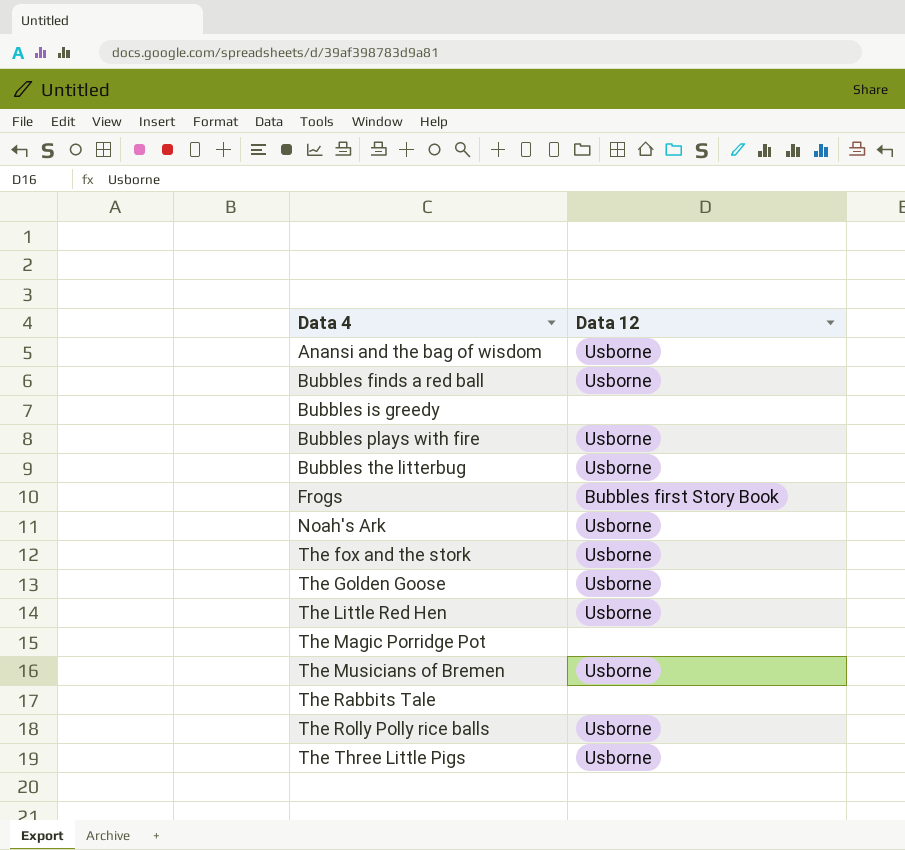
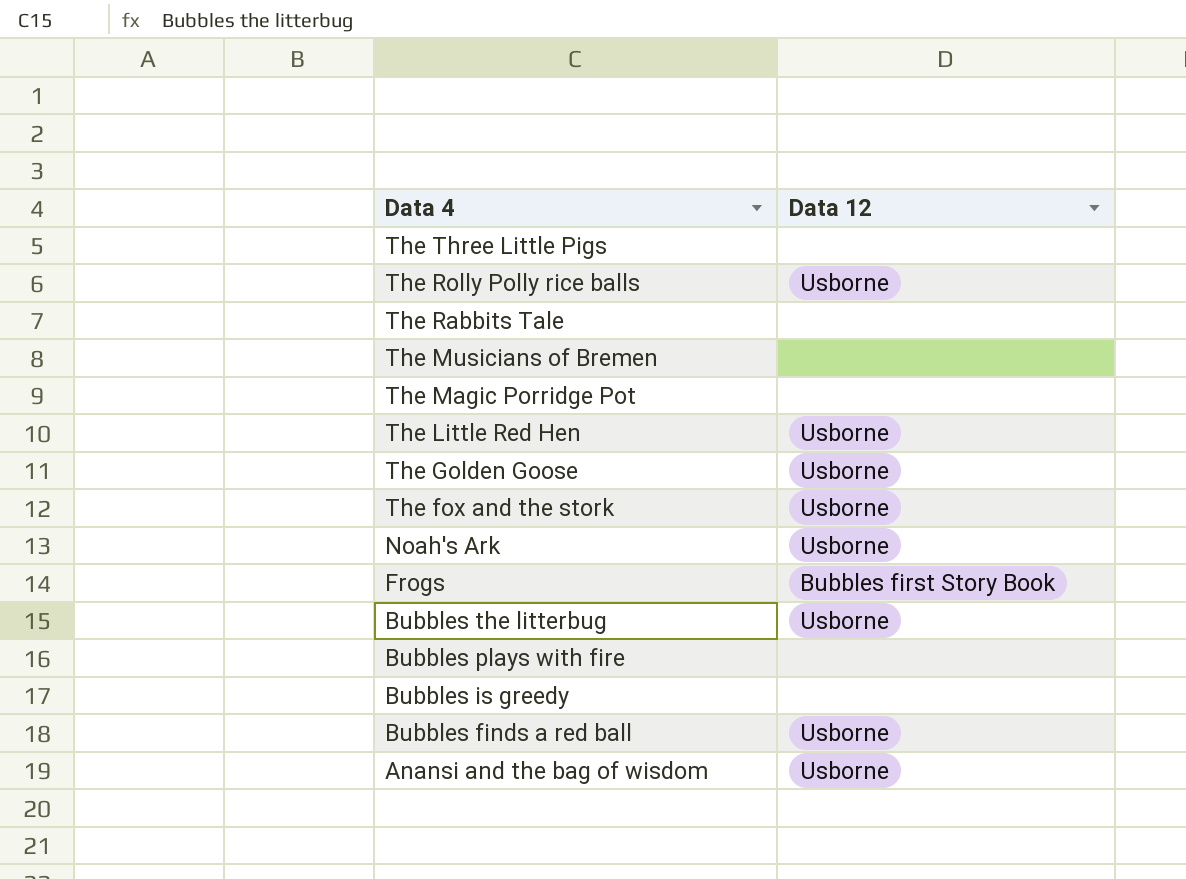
row order: Data 4 ascending -> Data 4 descending
The Three Little Pigs | Data 12: Usborne -> none
The Musicians of Bremen | Data 12: Usborne -> none
Bubbles plays with fire | Data 12: Usborne -> none

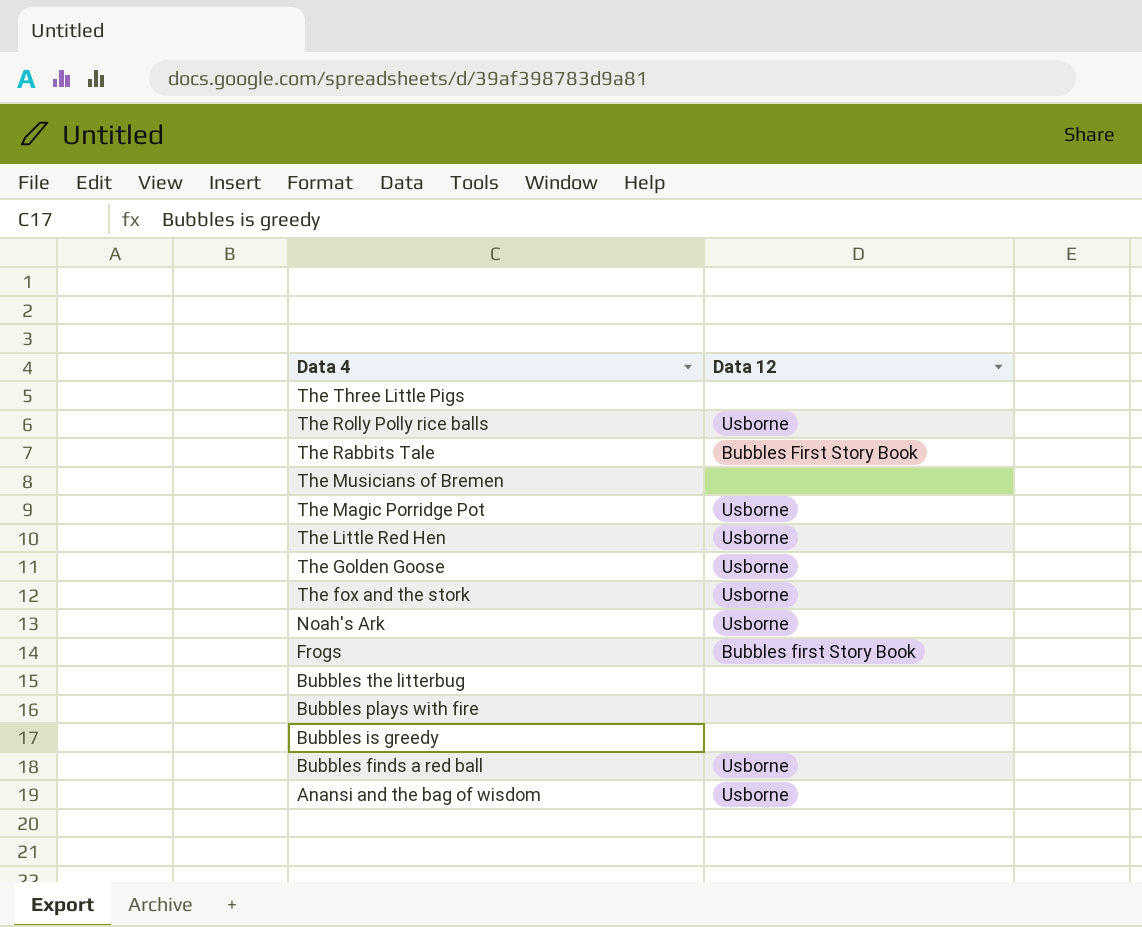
The Rabbits Tale | Data 12: none -> Bubbles First Story Book
The Magic Porridge Pot | Data 12: none -> Usborne
Bubbles the litterbug | Data 12: Usborne -> none

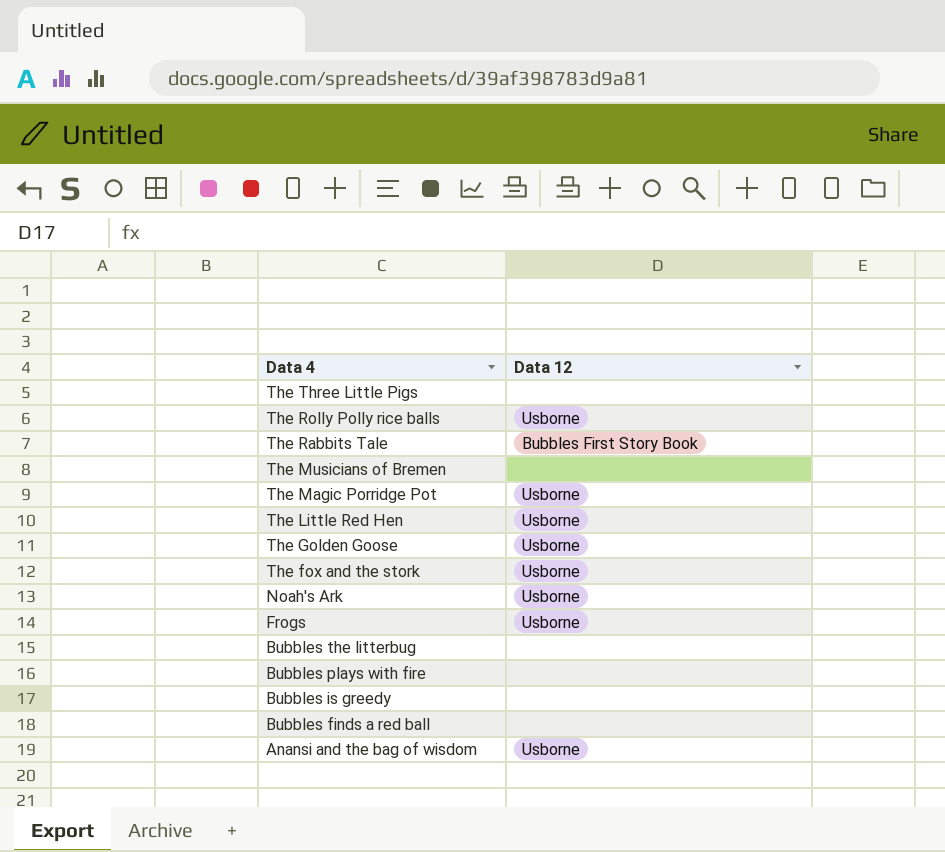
Frogs | Data 12: Bubbles first Story Book -> Usborne
Bubbles finds a red ball | Data 12: Usborne -> none

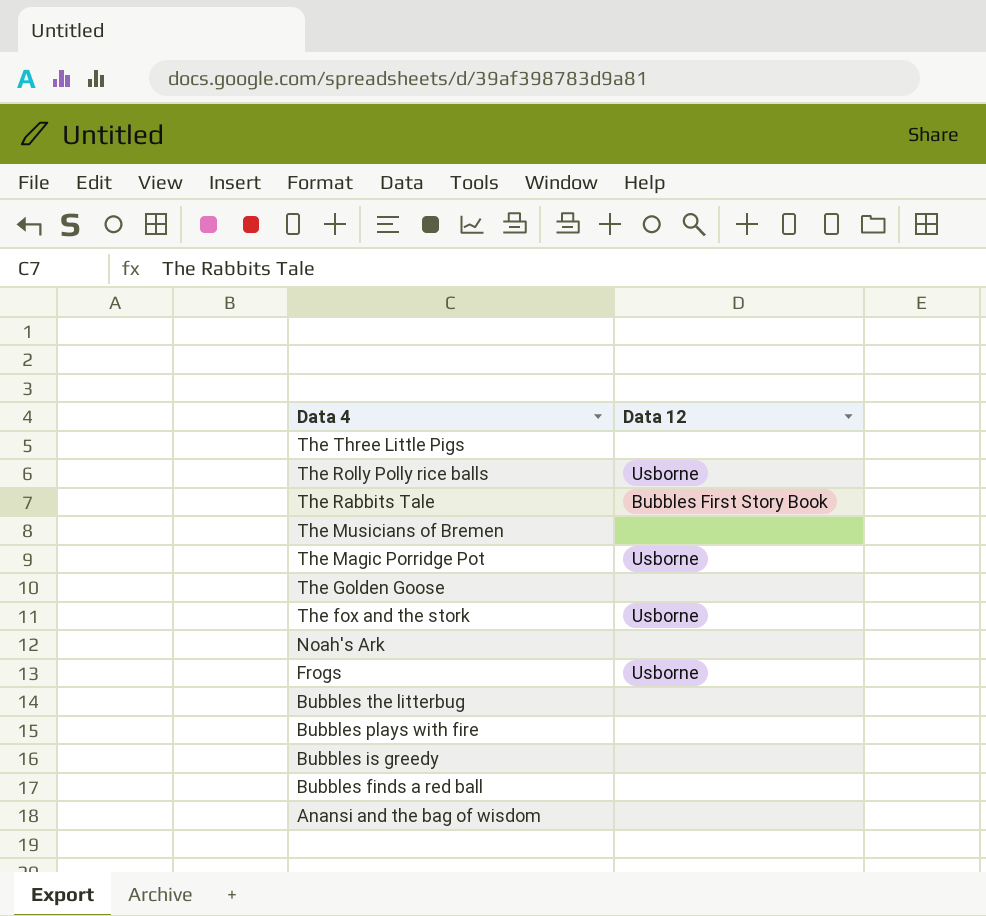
row The Little Red Hen: Usborne -> none
The Golden Goose | Data 12: Usborne -> none
Noah's Ark | Data 12: Usborne -> none
Anansi and the bag of wisdom | Data 12: Usborne -> none

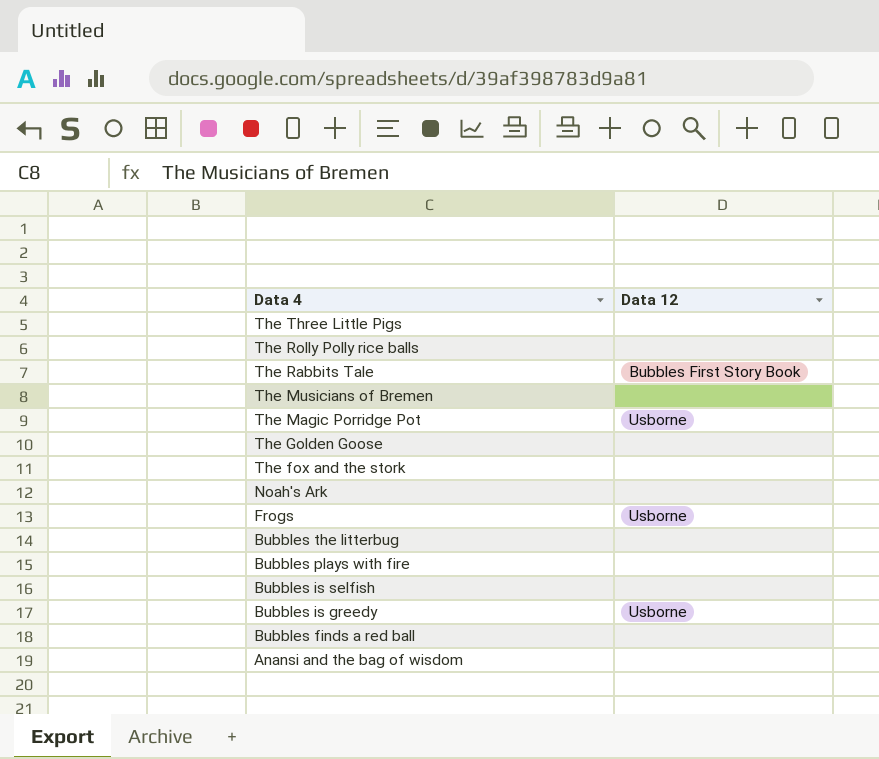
The Rolly Polly rice balls | Data 12: Usborne -> none
The fox and the stork | Data 12: Usborne -> none
row Bubbles is selfish: none -> none
Bubbles is greedy | Data 12: none -> Usborne

